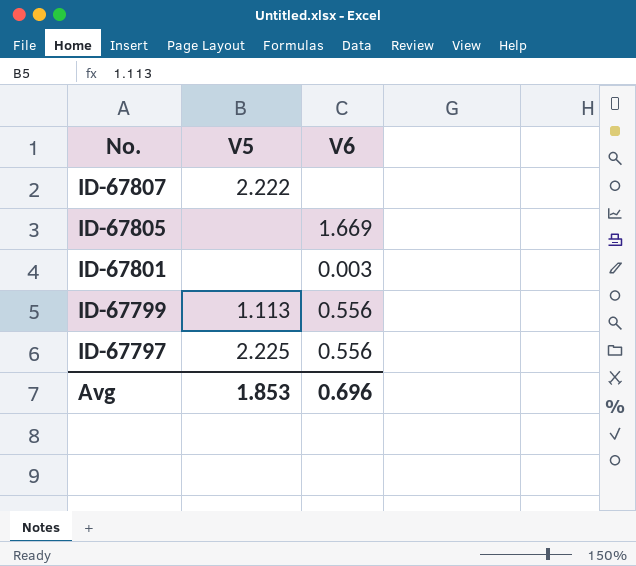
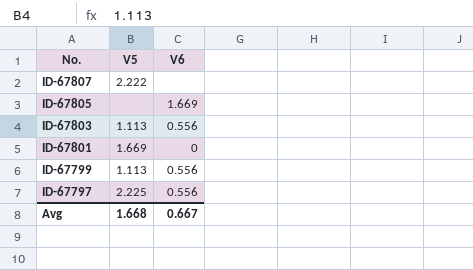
row ID-67803: none -> 1.113 | 0.556
ID-67801 | V5: none -> 1.669
ID-67801 | V6: 0.003 -> 0
Avg | V5: 1.853 -> 1.668
Avg | V6: 0.696 -> 0.667

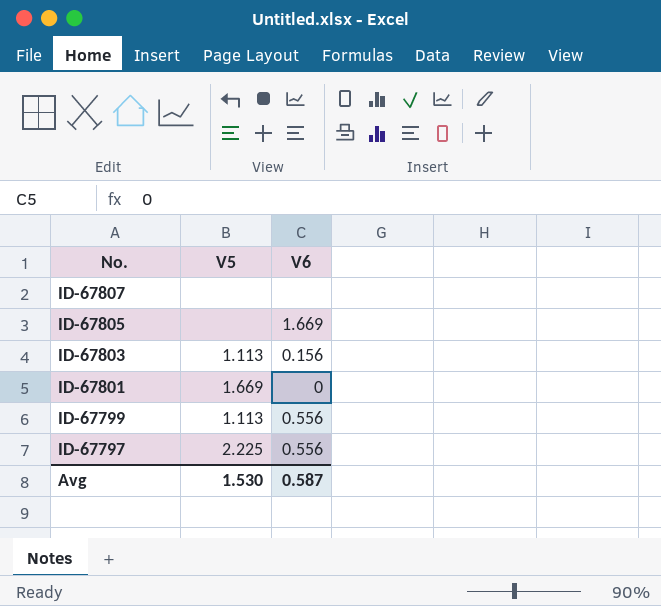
ID-67807 | V5: 2.222 -> none
ID-67803 | V6: 0.556 -> 0.156
Avg | V5: 1.668 -> 1.530
Avg | V6: 0.667 -> 0.587

